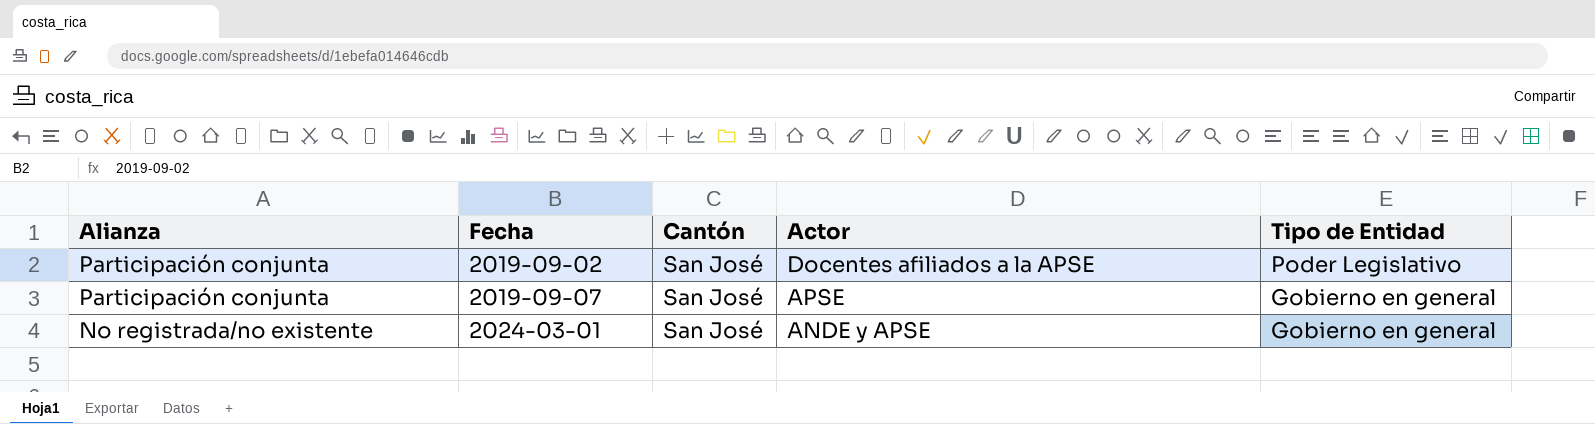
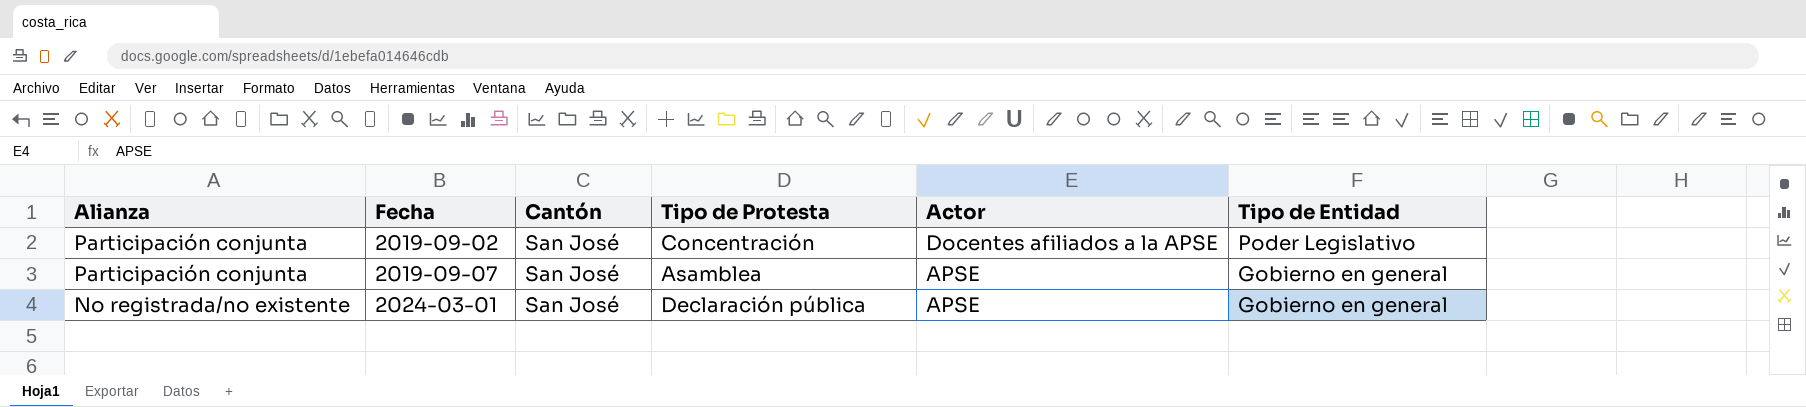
column Tipo de Protesta | position: none -> 4
2024-03-01 | Actor: ANDE y APSE -> APSE

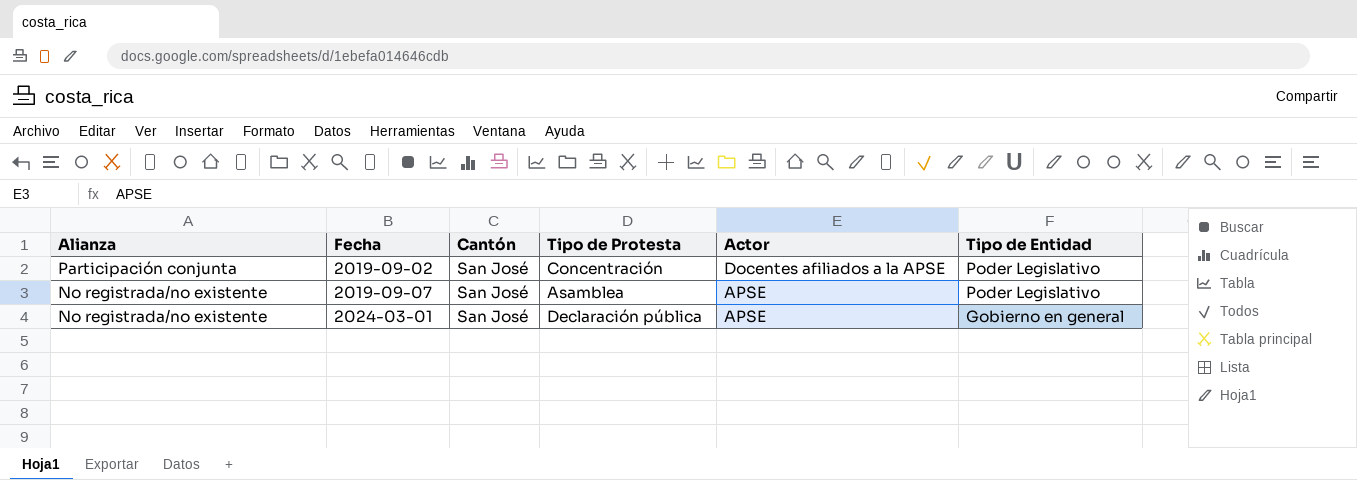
2019-09-07 | Alianza: Participación conjunta -> No registrada/no existente
2019-09-07 | Tipo de Entidad: Gobierno en general -> Poder Legislativo

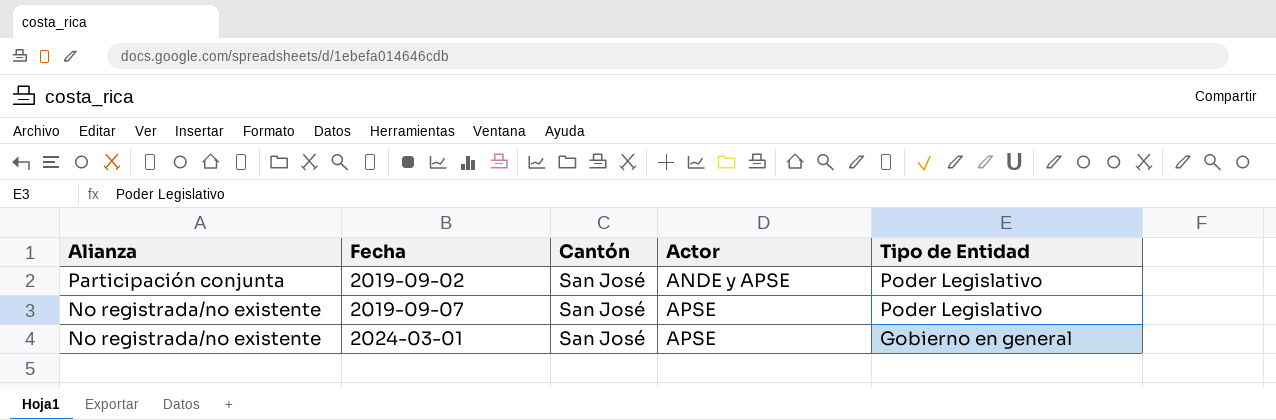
column Tipo de Protesta | position: 4 -> none
2019-09-02 | Actor: Docentes afiliados a la APSE -> ANDE y APSE

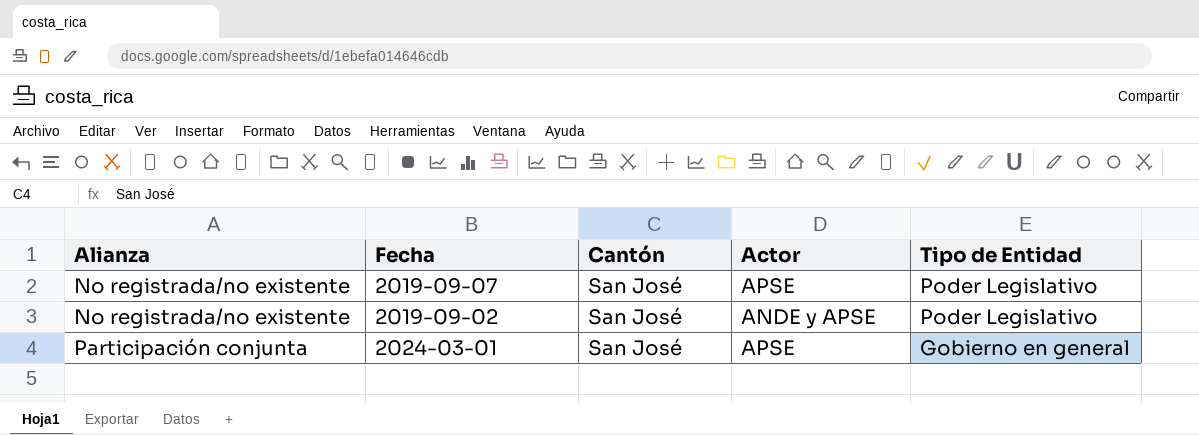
row order: Alianza descending -> Alianza ascending
2019-09-02 | Alianza: Participación conjunta -> No registrada/no existente
2024-03-01 | Alianza: No registrada/no existente -> Participación conjunta

